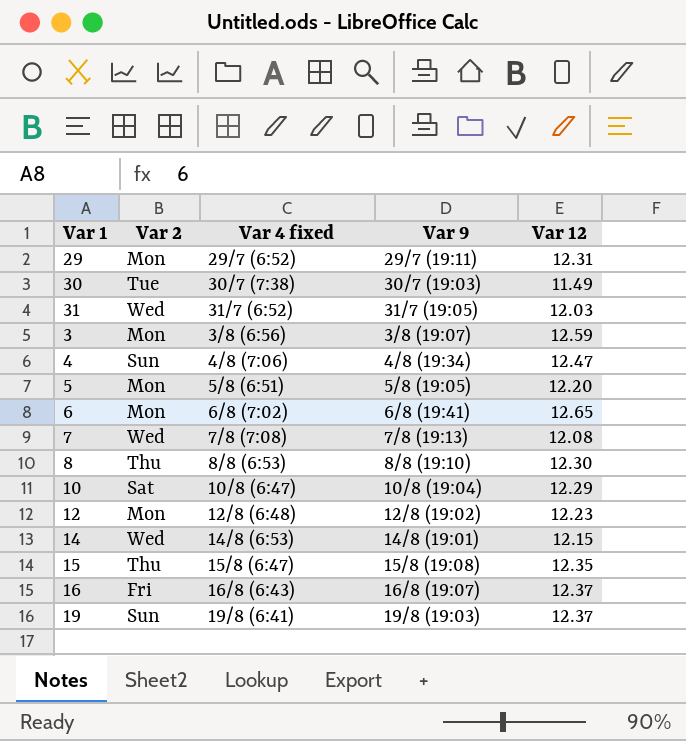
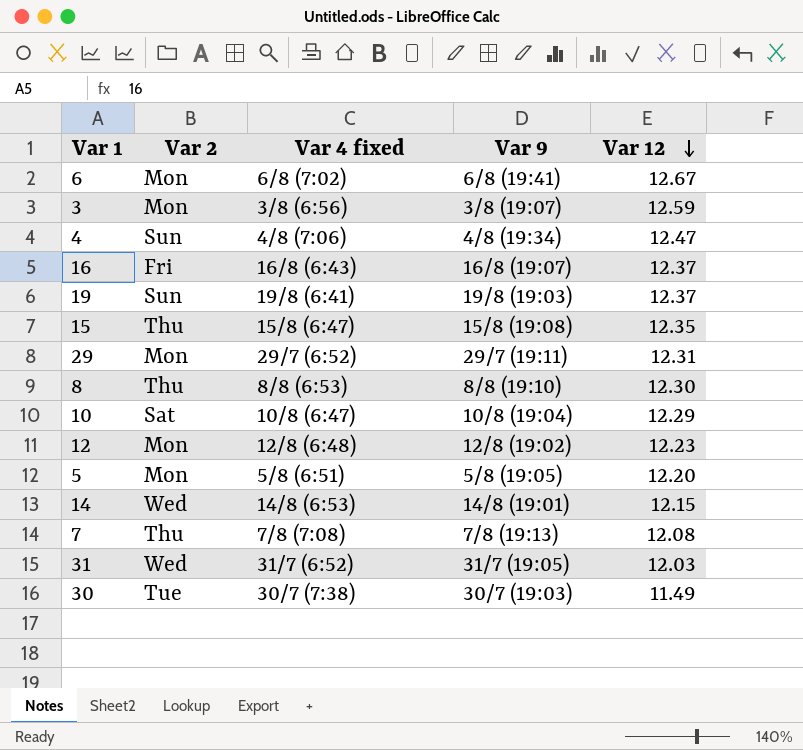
row order: none -> Var 12 descending
6 | Var 12: 12.65 -> 12.67
7 | Var 2: Wed -> Thu

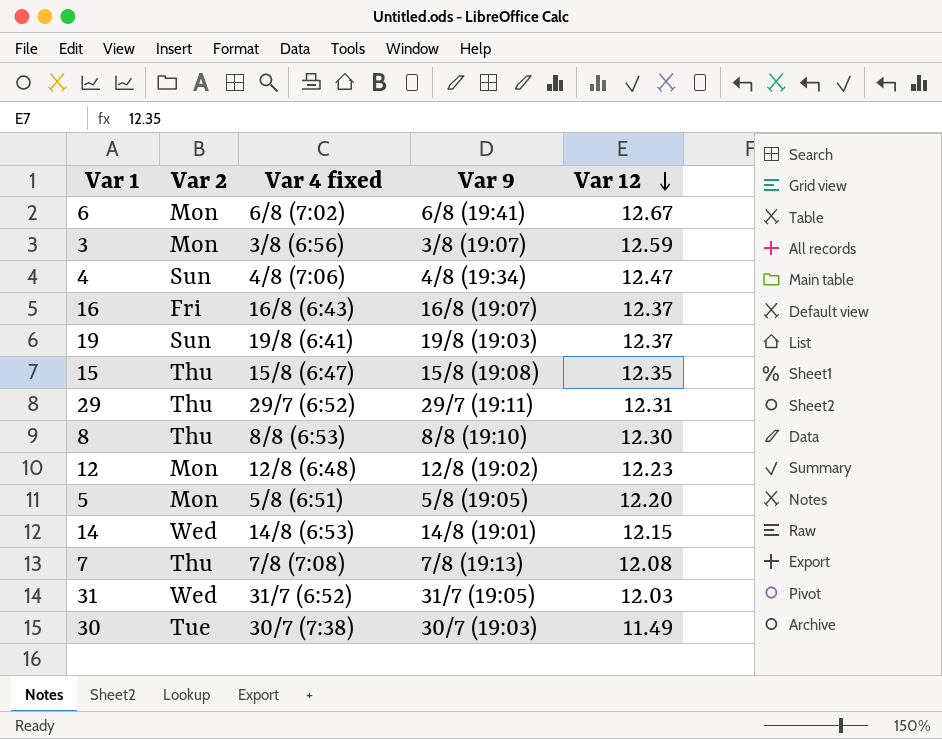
row 10: Sat | 10/8 (6:47) | 10/8 (19:04) | 12.29 -> none
29 | Var 2: Mon -> Thu

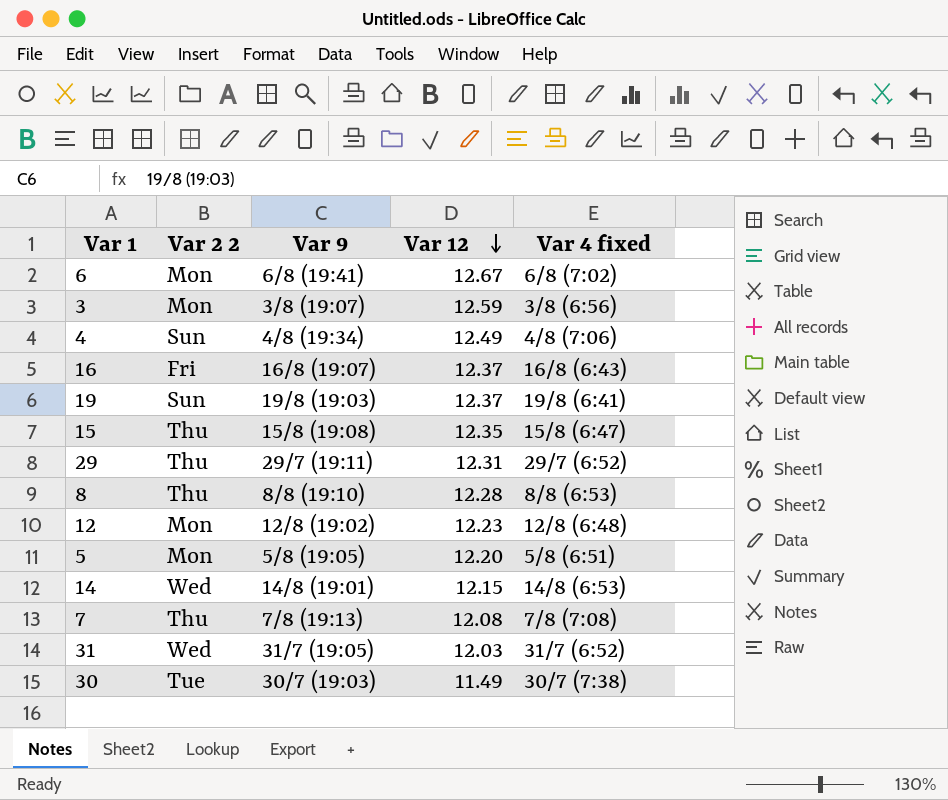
column name: Var 2 -> Var 2 2
column Var 4 fixed | position: 3 -> 5
4 | Var 12: 12.47 -> 12.49
8 | Var 12: 12.30 -> 12.28

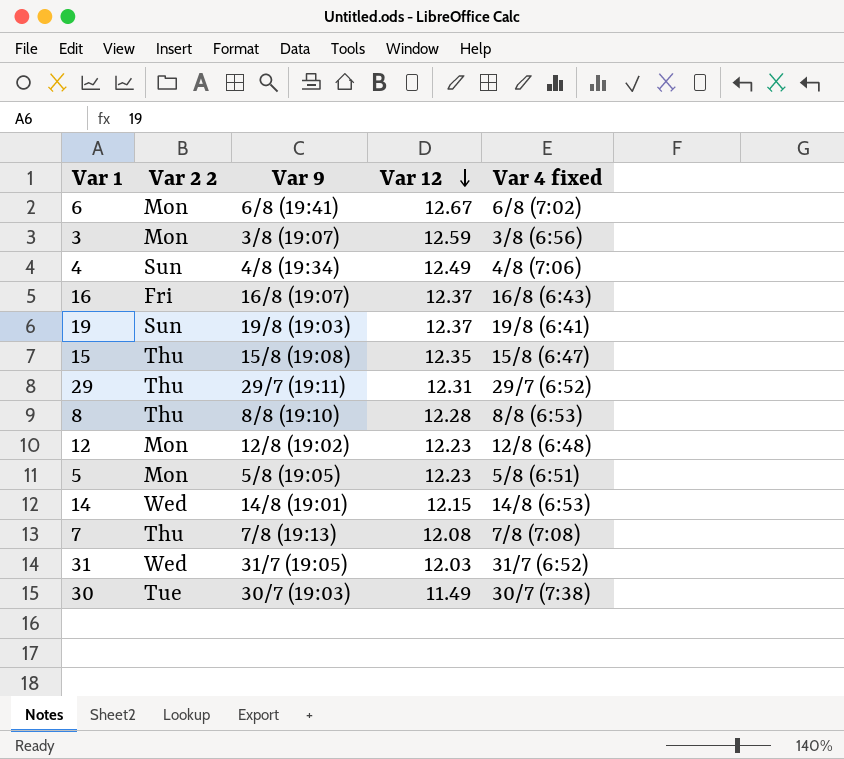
5 | Var 12: 12.20 -> 12.23

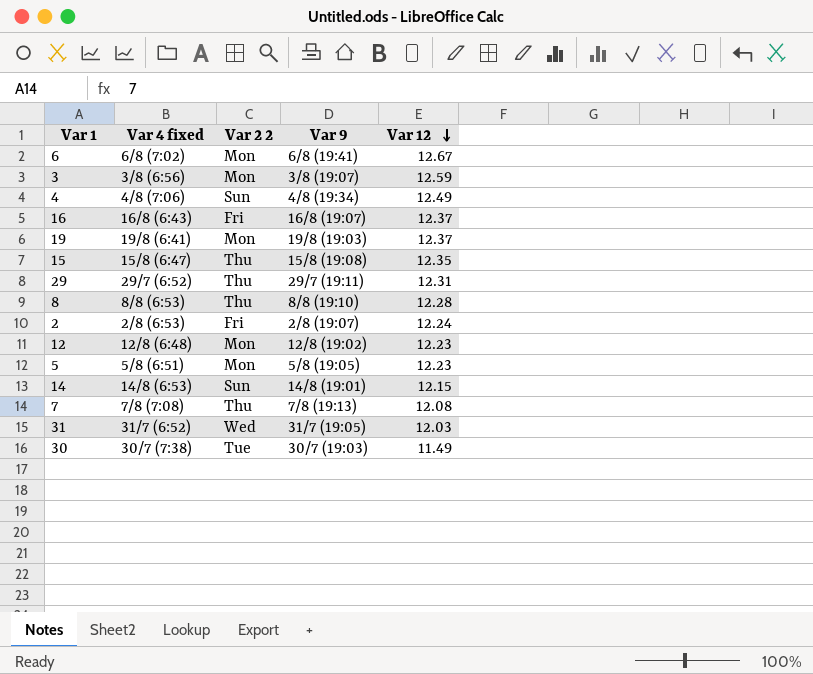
column Var 4 fixed | position: 5 -> 2
19 | Var 2 2: Sun -> Mon
row 2: none -> 2/8 (6:53) | Fri | 2/8 (19:07) | 12.24
14 | Var 2 2: Wed -> Sun

